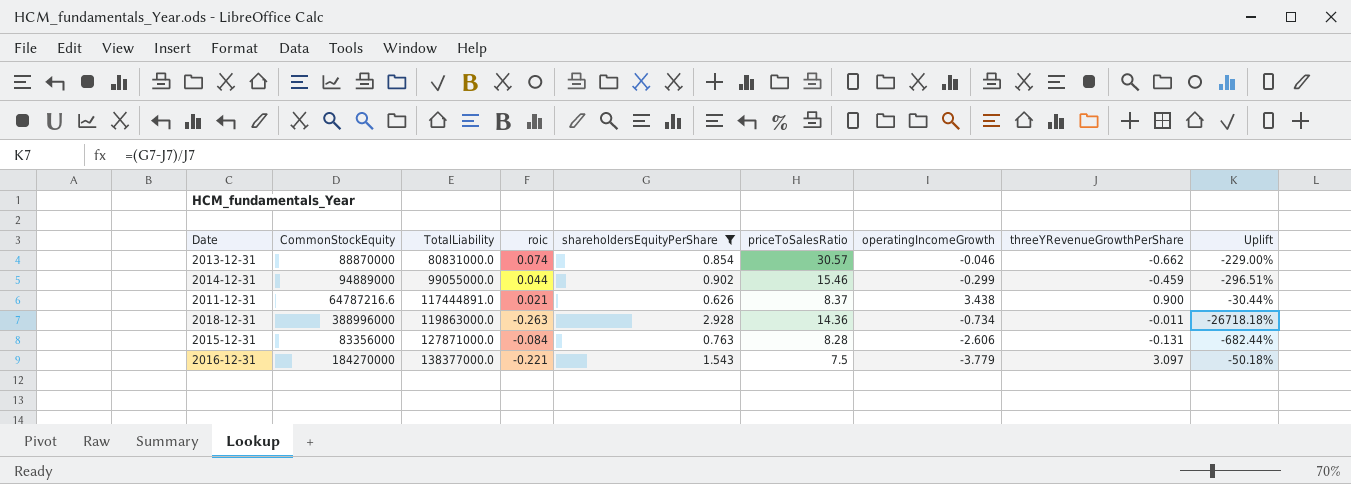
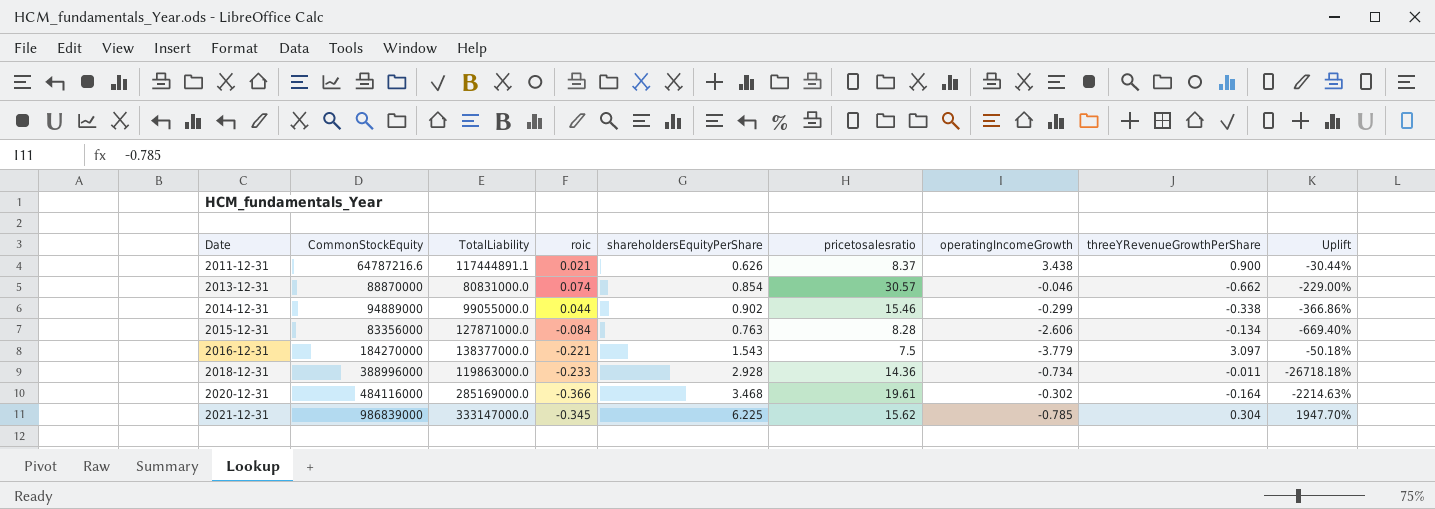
filter: shareholdersEquityPerShare <= 2.928 -> none
row order: TotalLiability ascending -> Date ascending
column name: priceToSalesRatio -> pricetosalesratio
2011-12-31 | TotalLiability: 117444891.0 -> 117444891.1
2014-12-31 | threeYRevenueGrowthPerShare: -0.459 -> -0.338
2014-12-31 | Uplift: -296.51% -> -366.86%
2015-12-31 | threeYRevenueGrowthPerShare: -0.131 -> -0.134
2015-12-31 | Uplift: -682.44% -> -669.40%
2018-12-31 | roic: -0.263 -> -0.233

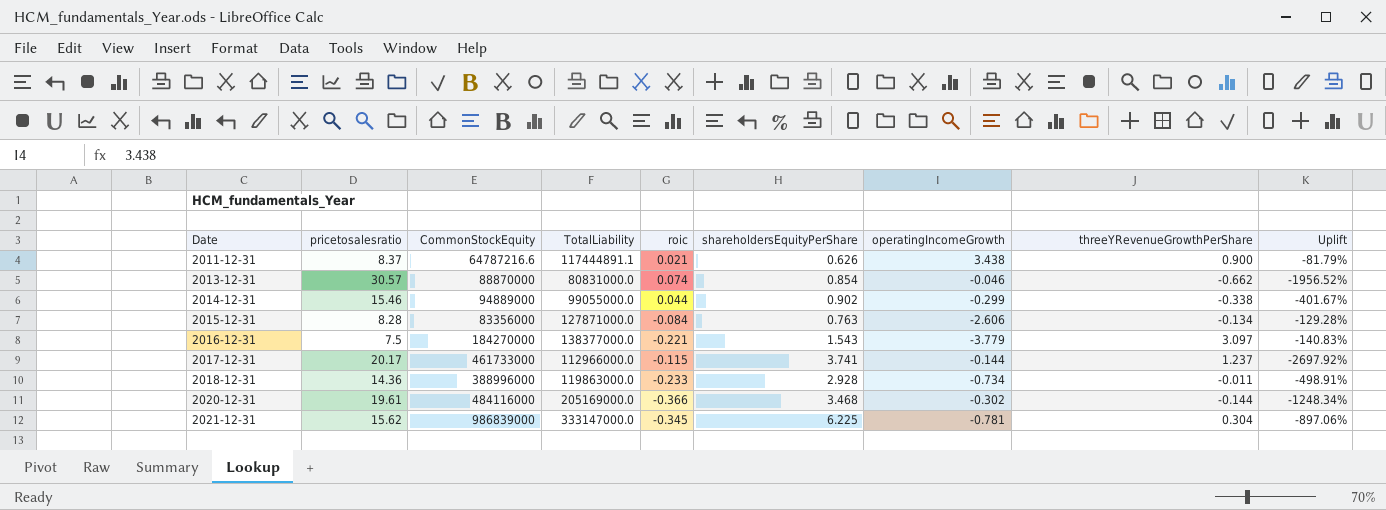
column pricetosalesratio | position: 6 -> 2
column Uplift | formula: ([shareholdersEquityPerShare] - [threeYRevenueGrowthPerShare]) / [threeYRevenueGrowthPerShare] -> ([shareholdersEquityPerShare] - [operatingIncomeGrowth]) / [operatingIncomeGrowth]
row 2017-12-31: none -> 20.17 | 461733000 | 112966000.0 | -0.115 | 3.741 | -0.144 | 1.237 | -2697.92%
2020-12-31 | TotalLiability: 285169000.0 -> 205169000.0
2020-12-31 | threeYRevenueGrowthPerShare: -0.164 -> -0.144
2021-12-31 | operatingIncomeGrowth: -0.785 -> -0.781

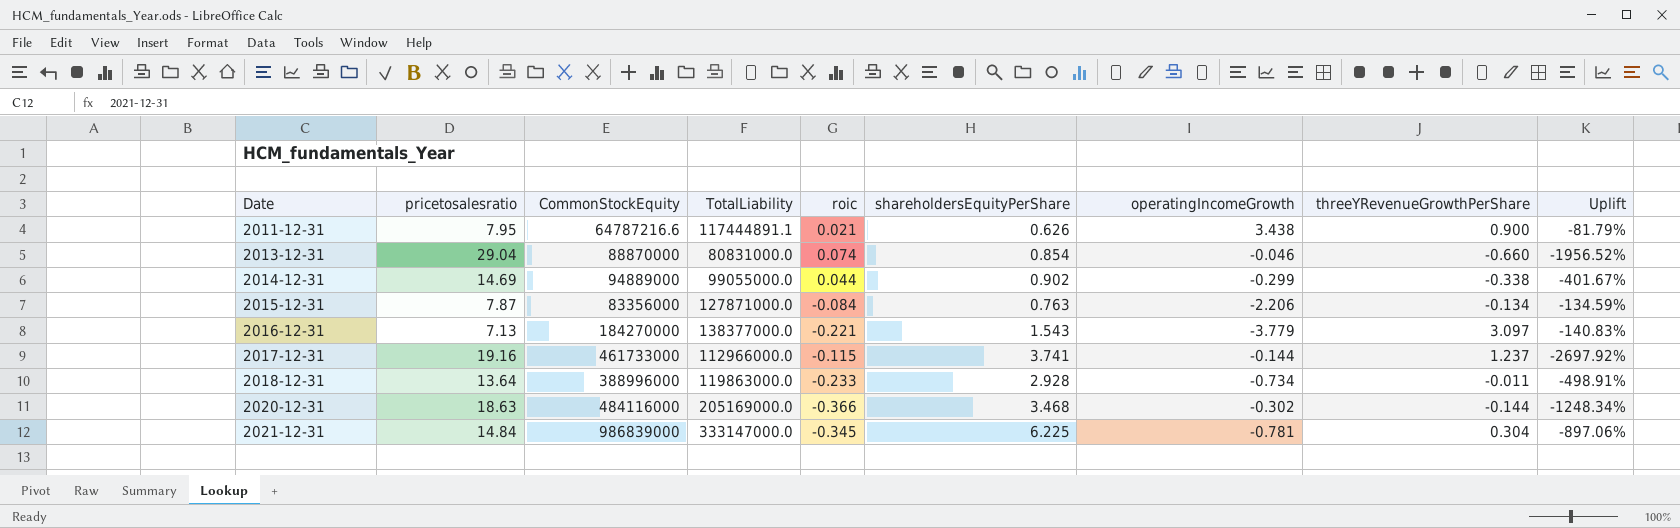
2011-12-31 | pricetosalesratio: 8.37 -> 7.95
2013-12-31 | pricetosalesratio: 30.57 -> 29.04
2013-12-31 | threeYRevenueGrowthPerShare: -0.662 -> -0.660
2014-12-31 | pricetosalesratio: 15.46 -> 14.69
2015-12-31 | pricetosalesratio: 8.28 -> 7.87
2015-12-31 | operatingIncomeGrowth: -2.606 -> -2.206
2015-12-31 | Uplift: -129.28% -> -134.59%
2016-12-31 | pricetosalesratio: 7.5 -> 7.13
2017-12-31 | pricetosalesratio: 20.17 -> 19.16
2018-12-31 | pricetosalesratio: 14.36 -> 13.64
2020-12-31 | pricetosalesratio: 19.61 -> 18.63
2021-12-31 | pricetosalesratio: 15.62 -> 14.84

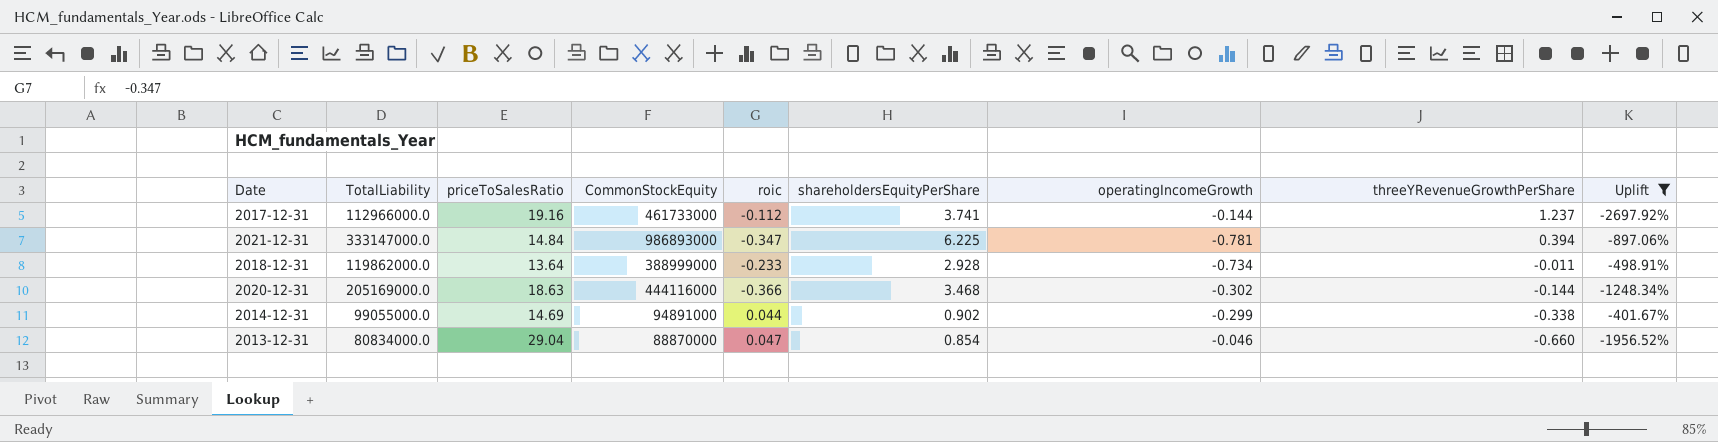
filter: none -> Uplift <= -401.67%
row order: Date ascending -> threeYRevenueGrowthPerShare descending
column TotalLiability | position: 4 -> 2
column name: pricetosalesratio -> priceToSalesRatio
2017-12-31 | roic: -0.115 -> -0.112
2021-12-31 | CommonStockEquity: 986839000 -> 986893000
2021-12-31 | roic: -0.345 -> -0.347
2021-12-31 | threeYRevenueGrowthPerShare: 0.304 -> 0.394
2018-12-31 | TotalLiability: 119863000.0 -> 119862000.0
2018-12-31 | CommonStockEquity: 388996000 -> 388999000
2020-12-31 | CommonStockEquity: 484116000 -> 444116000
2014-12-31 | CommonStockEquity: 94889000 -> 94891000
2013-12-31 | TotalLiability: 80831000.0 -> 80834000.0
2013-12-31 | roic: 0.074 -> 0.047

